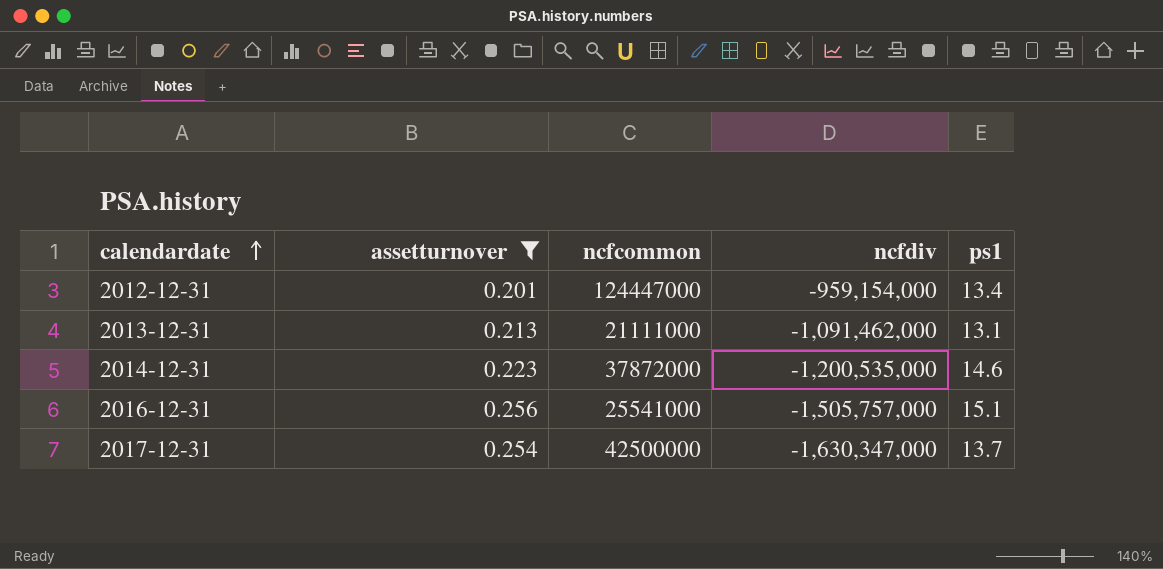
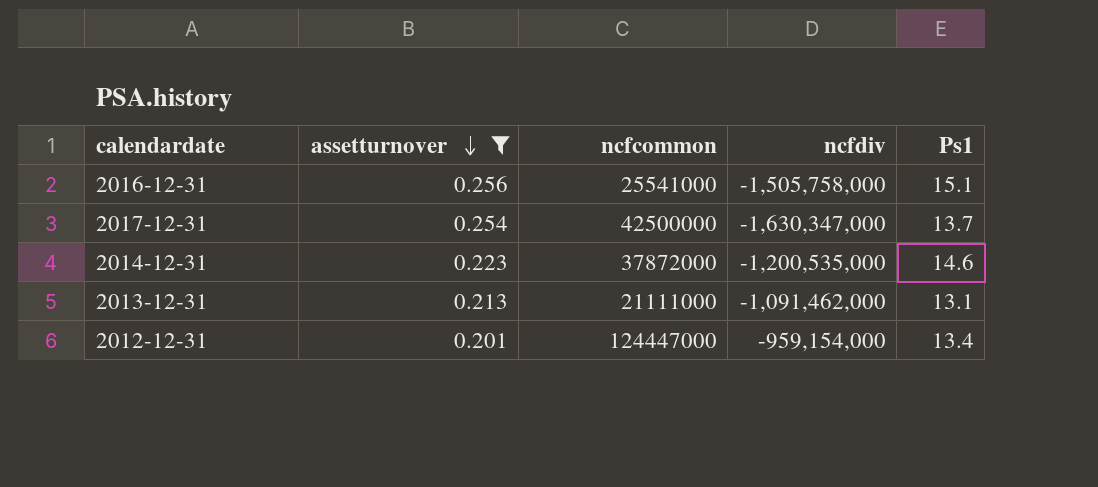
row order: calendardate ascending -> assetturnover descending
column name: ps1 -> Ps1
2016-12-31 | ncfdiv: -1,505,757,000 -> -1,505,758,000

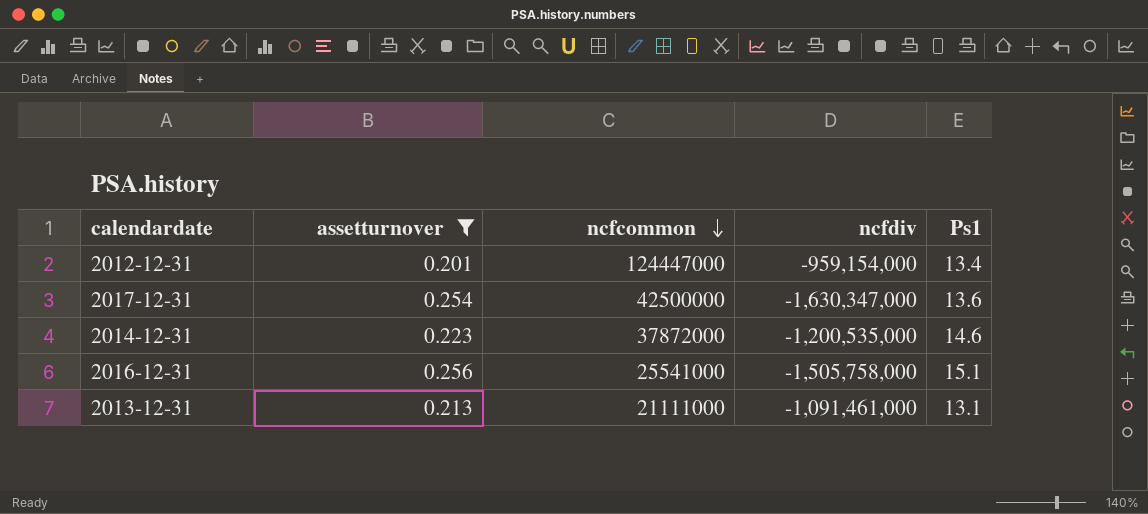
row order: assetturnover descending -> ncfcommon descending
2017-12-31 | Ps1: 13.7 -> 13.6
2013-12-31 | ncfdiv: -1,091,462,000 -> -1,091,461,000

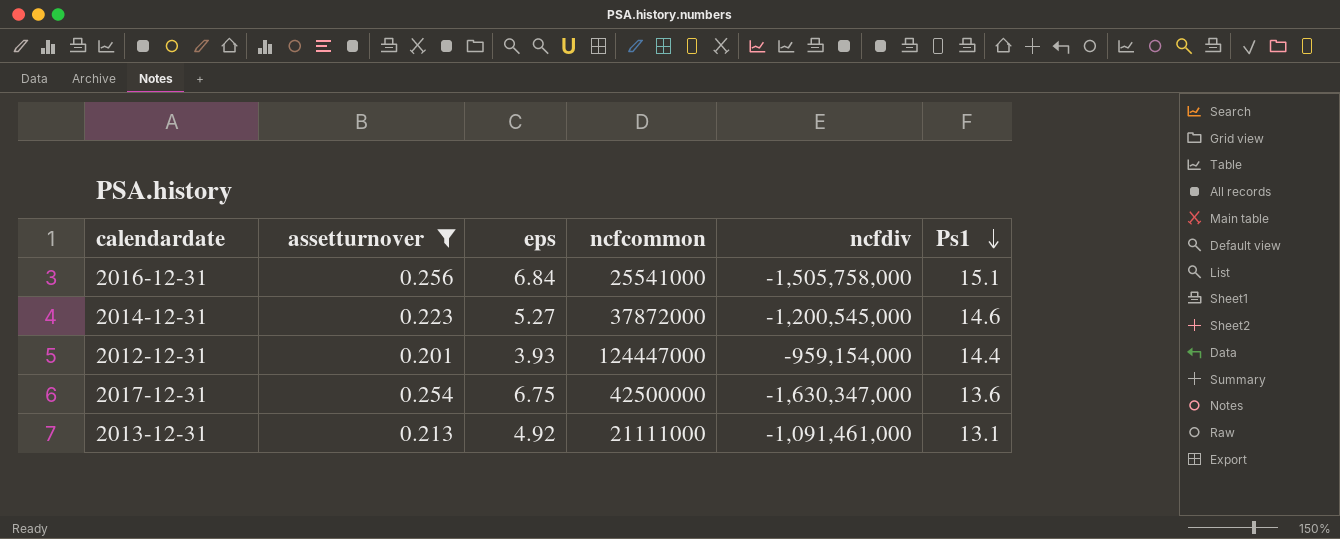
row order: ncfcommon descending -> Ps1 descending
column eps | position: none -> 3
2014-12-31 | ncfdiv: -1,200,535,000 -> -1,200,545,000
2012-12-31 | Ps1: 13.4 -> 14.4

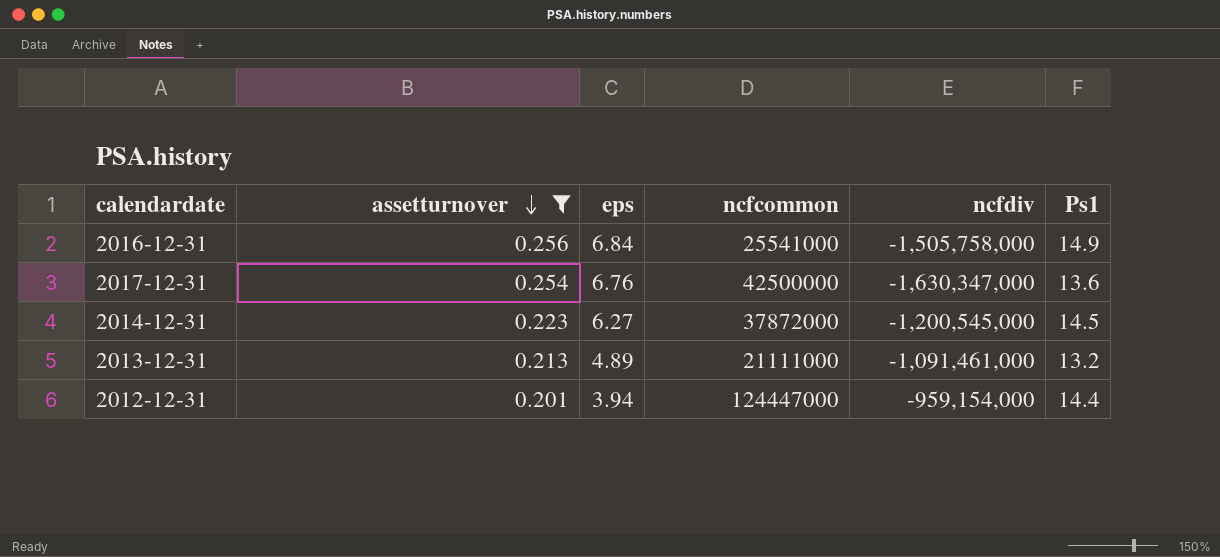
row order: Ps1 descending -> assetturnover descending
2016-12-31 | Ps1: 15.1 -> 14.9
2017-12-31 | eps: 6.75 -> 6.76
2014-12-31 | eps: 5.27 -> 6.27
2014-12-31 | Ps1: 14.6 -> 14.5
2013-12-31 | eps: 4.92 -> 4.89
2013-12-31 | Ps1: 13.1 -> 13.2
2012-12-31 | eps: 3.93 -> 3.94

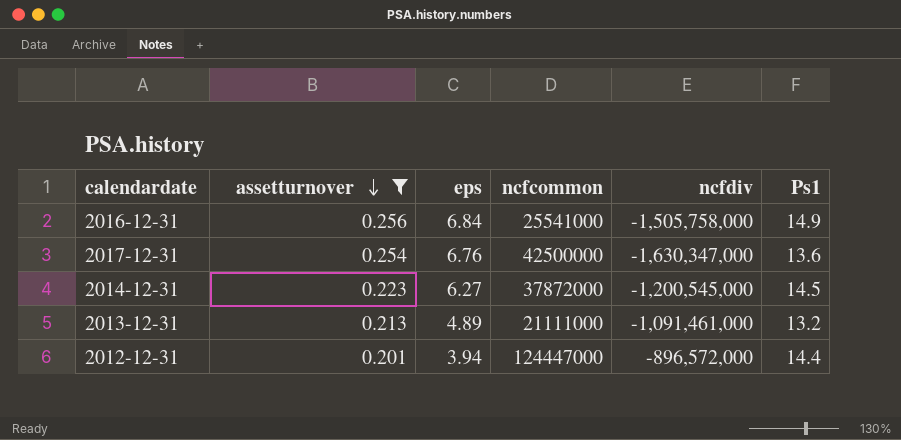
2012-12-31 | ncfdiv: -959,154,000 -> -896,572,000

